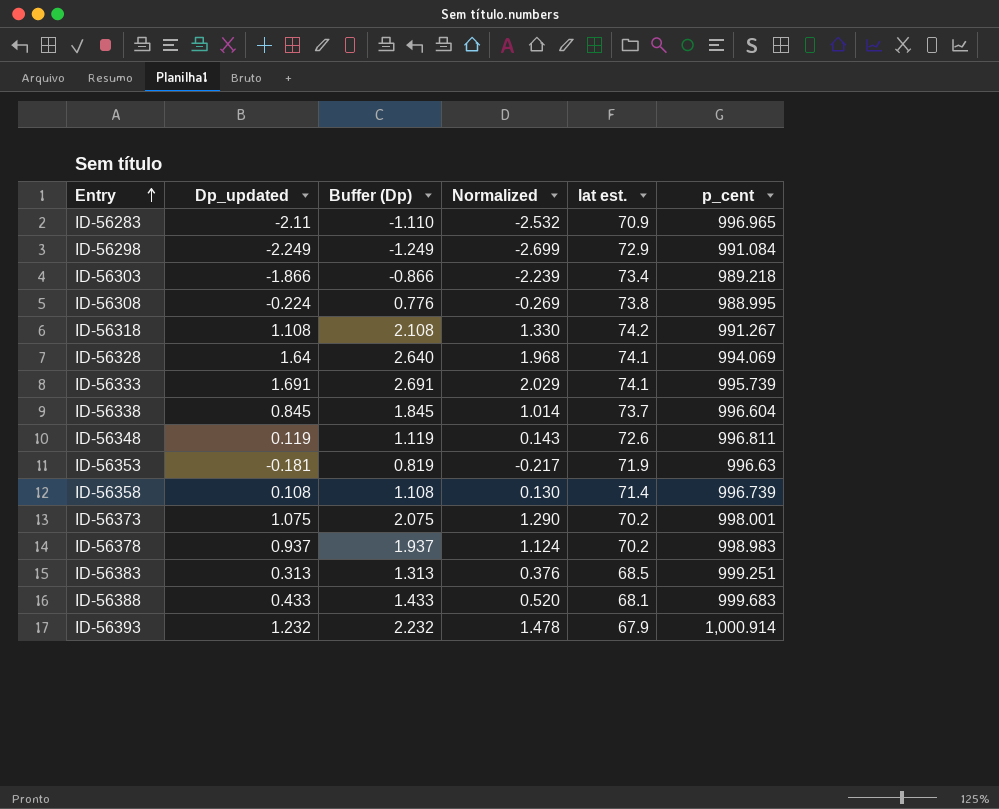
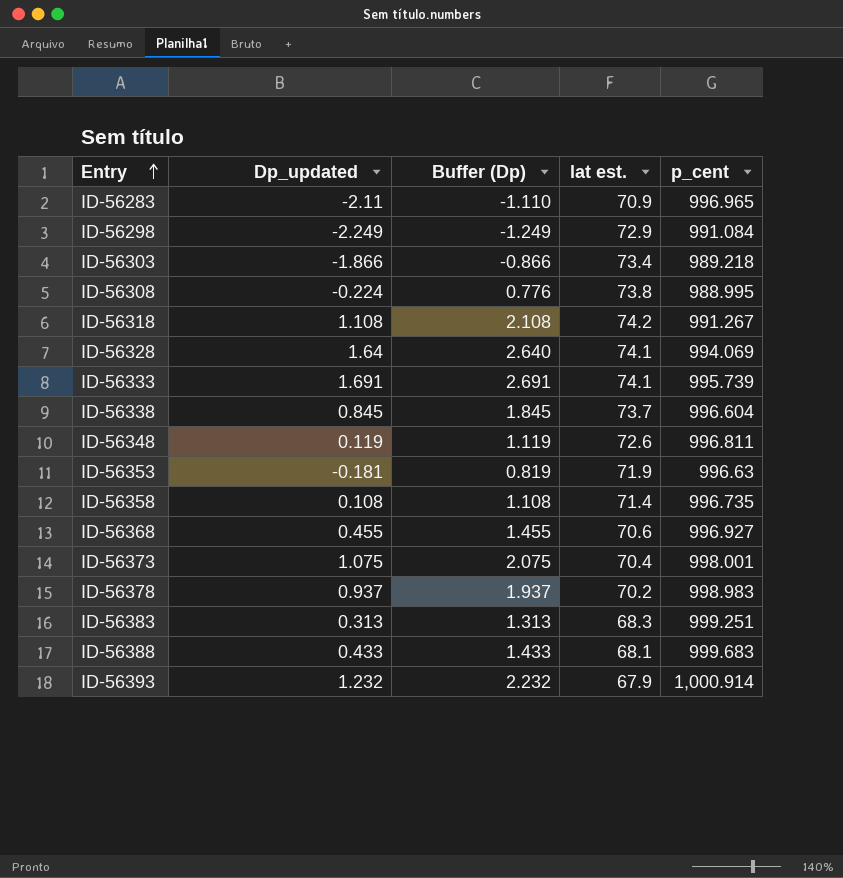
column Normalized | formula: [Dp_updated] * 1.2 -> none
ID-56358 | p_cent: 996.739 -> 996.735
row ID-56368: none -> 0.455 | 1.455 | 70.6 | 996.927
ID-56373 | lat est.: 70.2 -> 70.4
ID-56383 | lat est.: 68.5 -> 68.3

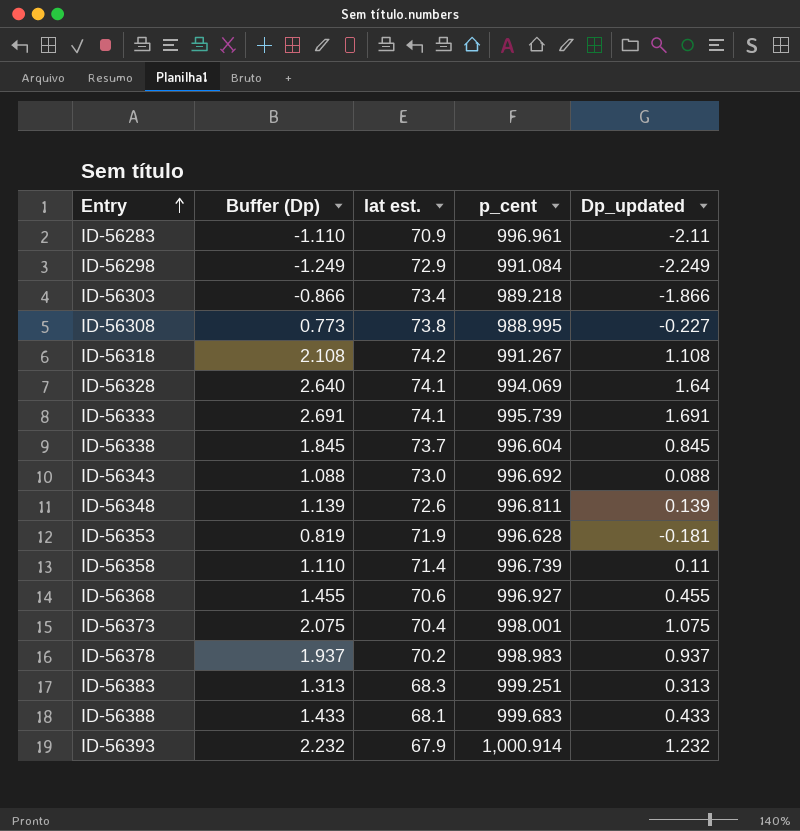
column Dp_updated | position: 2 -> 5
ID-56283 | p_cent: 996.965 -> 996.961
ID-56308 | Buffer (Dp): 0.776 -> 0.773
ID-56308 | Dp_updated: -0.224 -> -0.227
row ID-56343: none -> 1.088 | 73.0 | 996.692 | 0.088
ID-56348 | Buffer (Dp): 1.119 -> 1.139
ID-56348 | Dp_updated: 0.119 -> 0.139
ID-56353 | p_cent: 996.63 -> 996.628
ID-56358 | Buffer (Dp): 1.108 -> 1.110
ID-56358 | p_cent: 996.735 -> 996.739
ID-56358 | Dp_updated: 0.108 -> 0.11

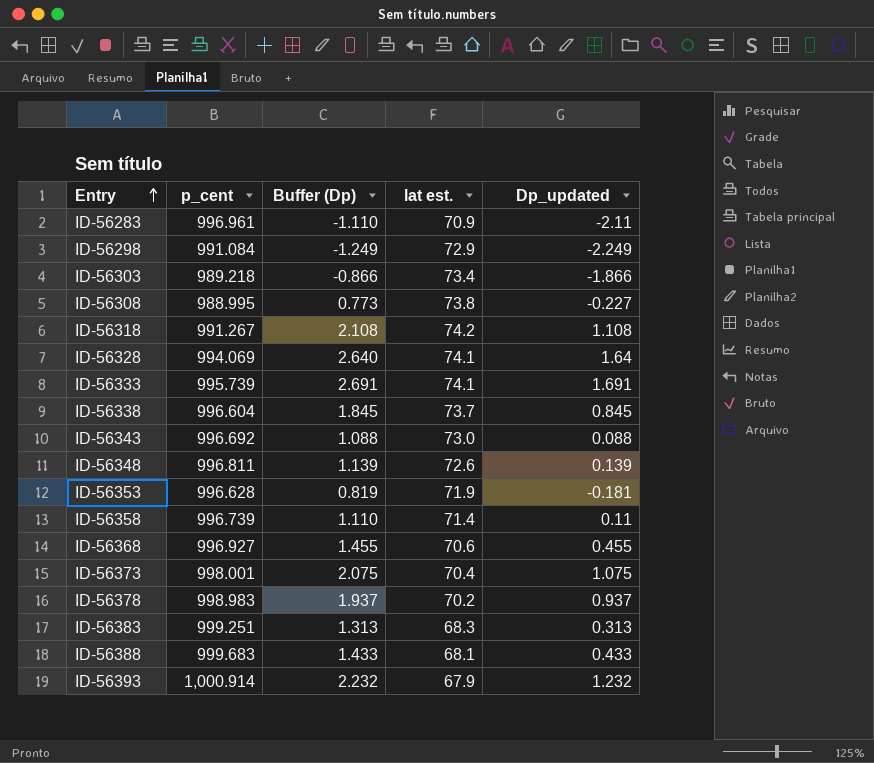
column p_cent | position: 4 -> 2

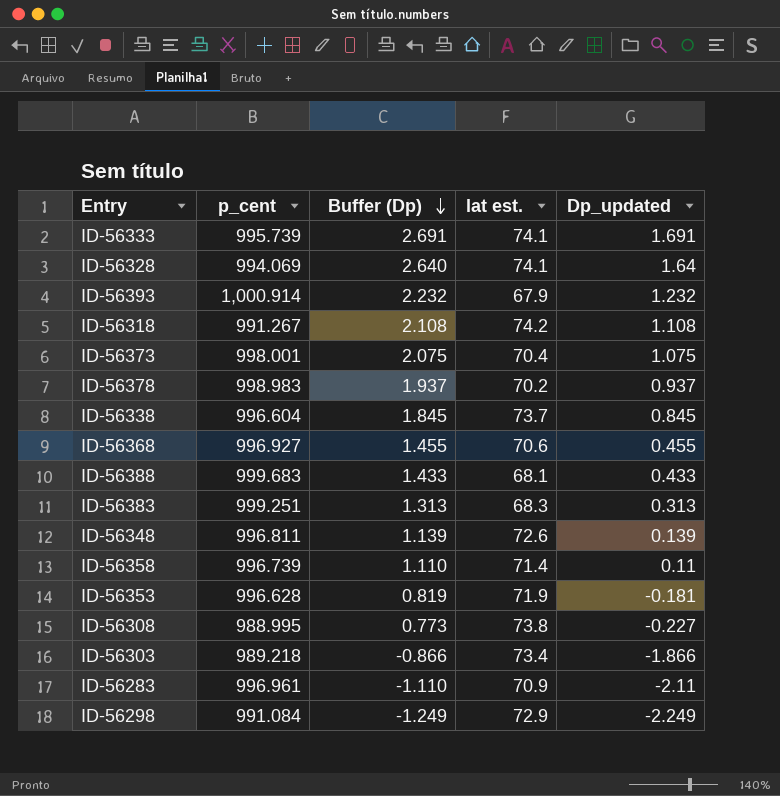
row order: Entry ascending -> Buffer (Dp) descending
row ID-56343: 996.692 | 1.088 | 73.0 | 0.088 -> none

